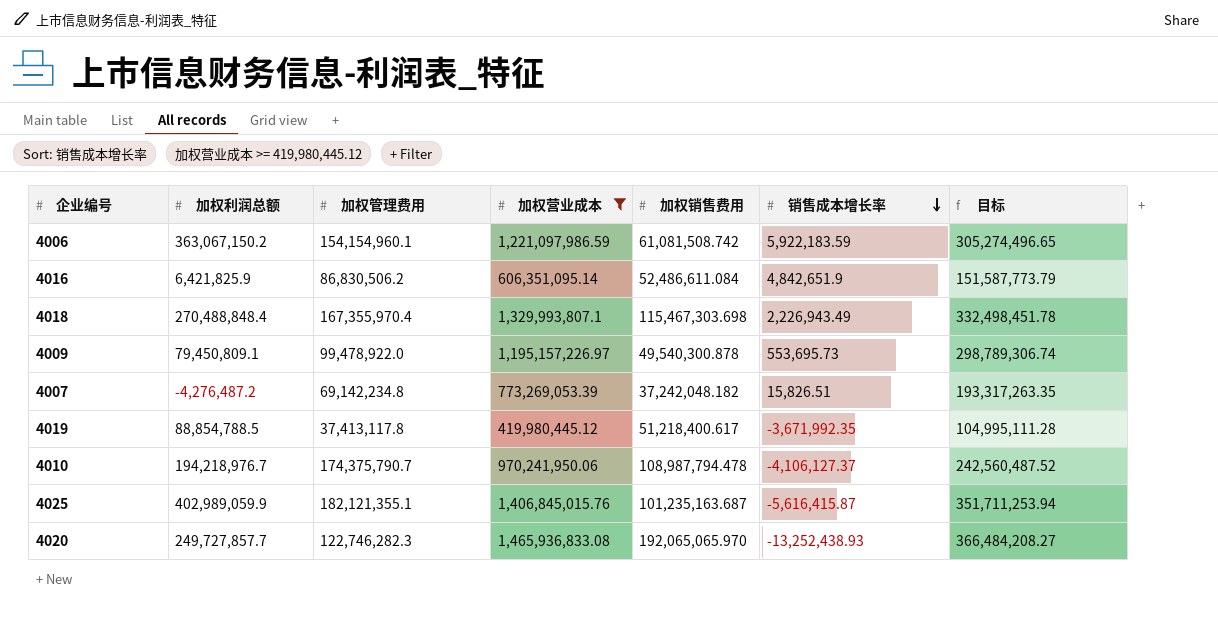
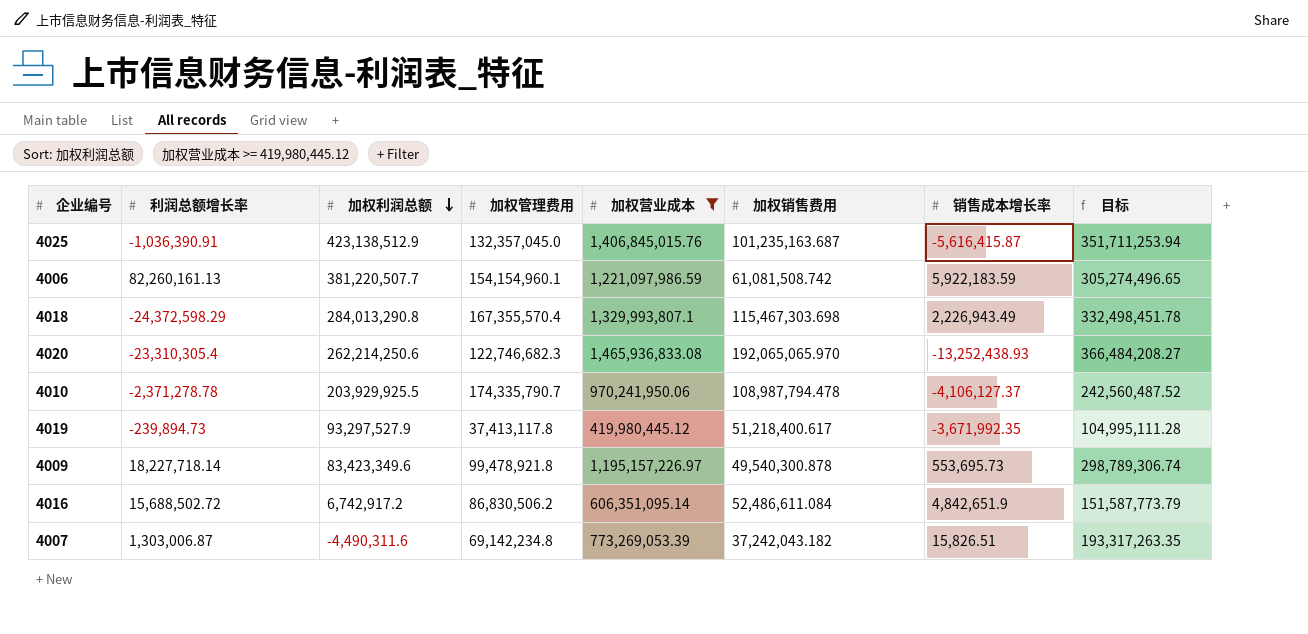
row order: 销售成本增长率 descending -> 加权利润总额 descending
column 利润总额增长率 | position: none -> 2
4025 | 加权利润总额: 402,989,059.9 -> 423,138,512.9
4025 | 加权管理费用: 182,121,355.1 -> 132,357,045.0
4006 | 加权利润总额: 363,067,150.2 -> 381,220,507.7
4018 | 加权利润总额: 270,488,848.4 -> 284,013,290.8
4018 | 加权管理费用: 167,355,970.4 -> 167,355,570.4
4020 | 加权利润总额: 249,727,857.7 -> 262,214,250.6
4020 | 加权管理费用: 122,746,282.3 -> 122,746,682.3
4010 | 加权利润总额: 194,218,976.7 -> 203,929,925.5
4010 | 加权管理费用: 174,375,790.7 -> 174,335,790.7
4019 | 加权利润总额: 88,854,788.5 -> 93,297,527.9
4009 | 加权利润总额: 79,450,809.1 -> 83,423,349.6
4009 | 加权管理费用: 99,478,922.0 -> 99,478,921.8
4016 | 加权利润总额: 6,421,825.9 -> 6,742,917.2
4007 | 加权利润总额: -4,276,487.2 -> -4,490,311.6
4007 | 加权销售费用: 37,242,048.182 -> 37,242,043.182

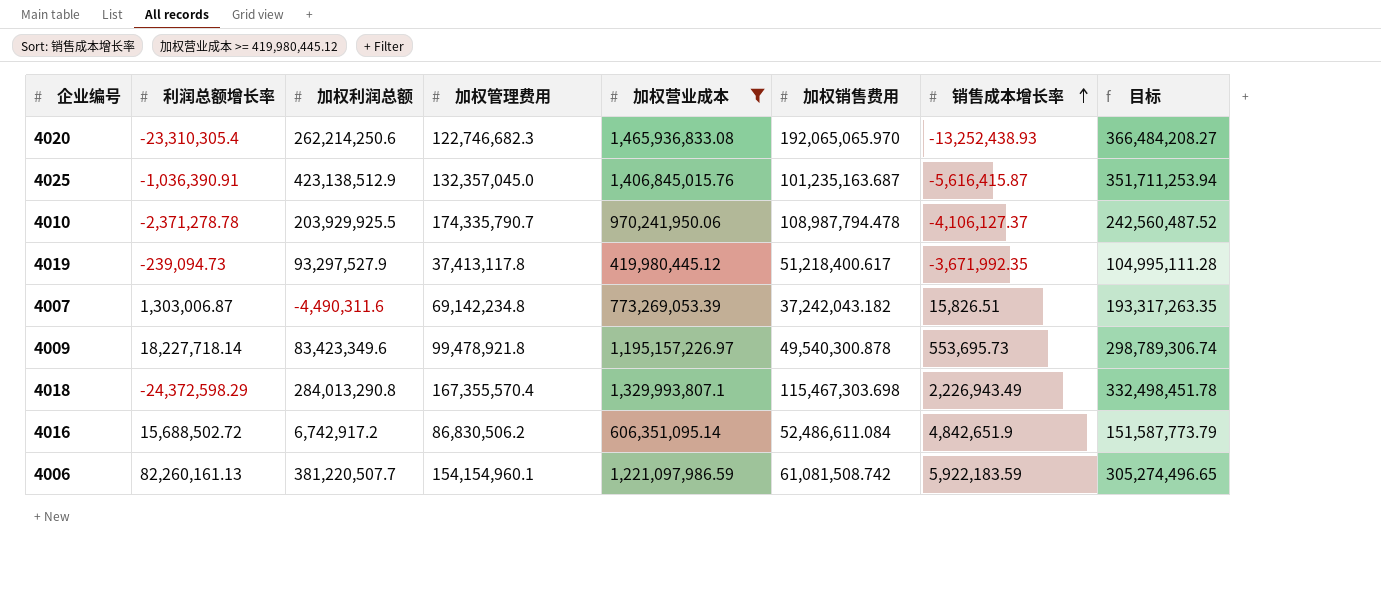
row order: 加权利润总额 descending -> 销售成本增长率 ascending
4019 | 利润总额增长率: -239,894.73 -> -239,094.73

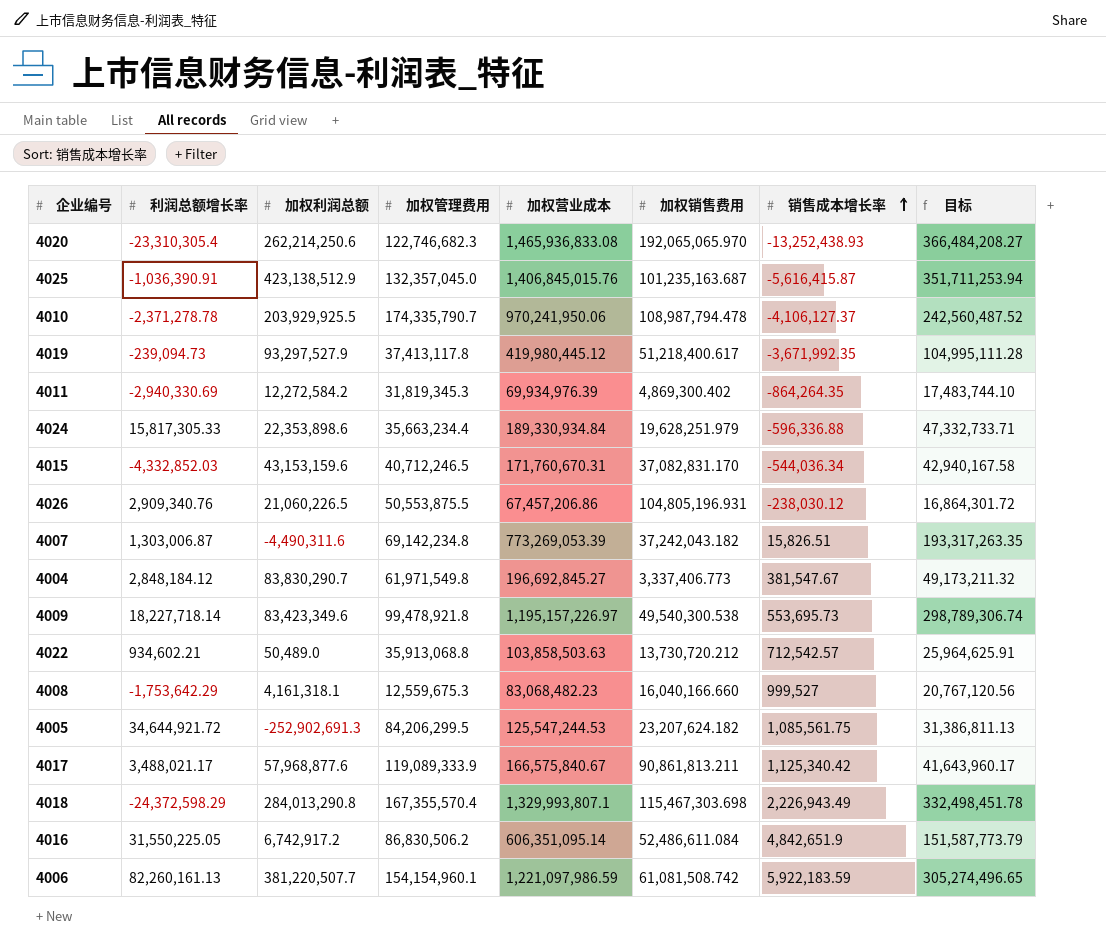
filter: 加权营业成本 >= 419,980,445.12 -> none
4009 | 加权销售费用: 49,540,300.878 -> 49,540,300.538
4016 | 利润总额增长率: 15,688,502.72 -> 31,550,225.05

